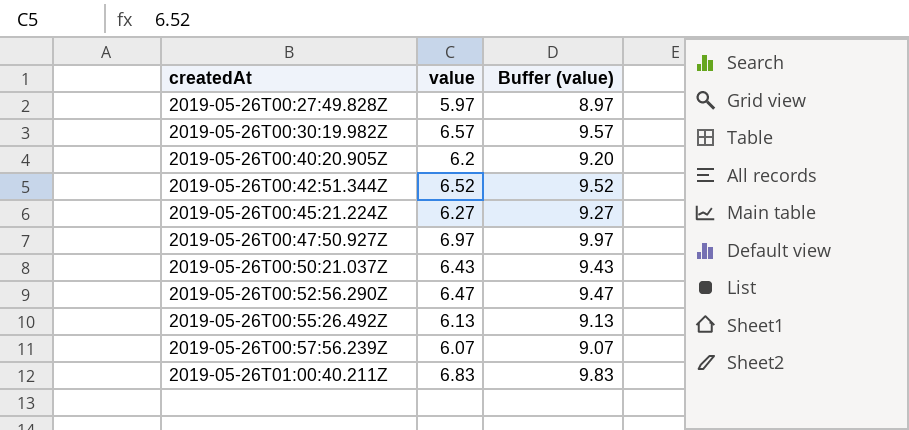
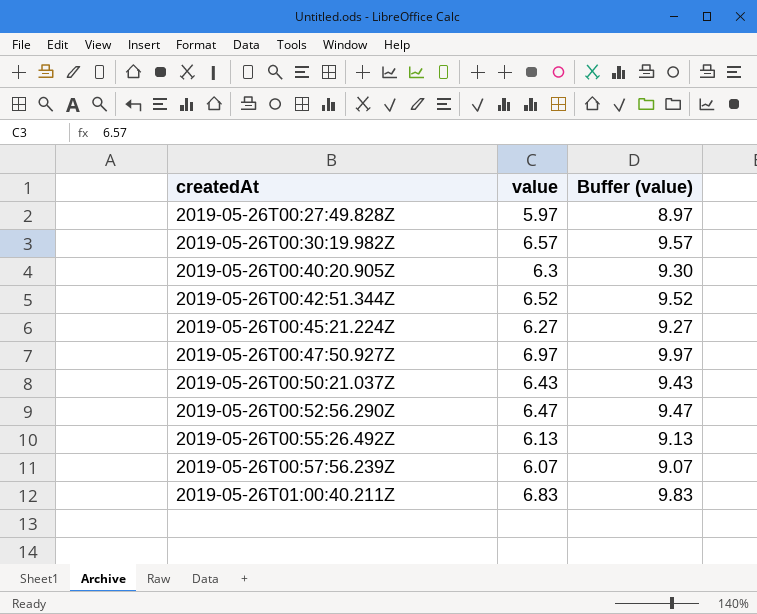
2019-05-26T00:40:20.905Z | value: 6.2 -> 6.3
2019-05-26T00:40:20.905Z | Buffer (value): 9.20 -> 9.30

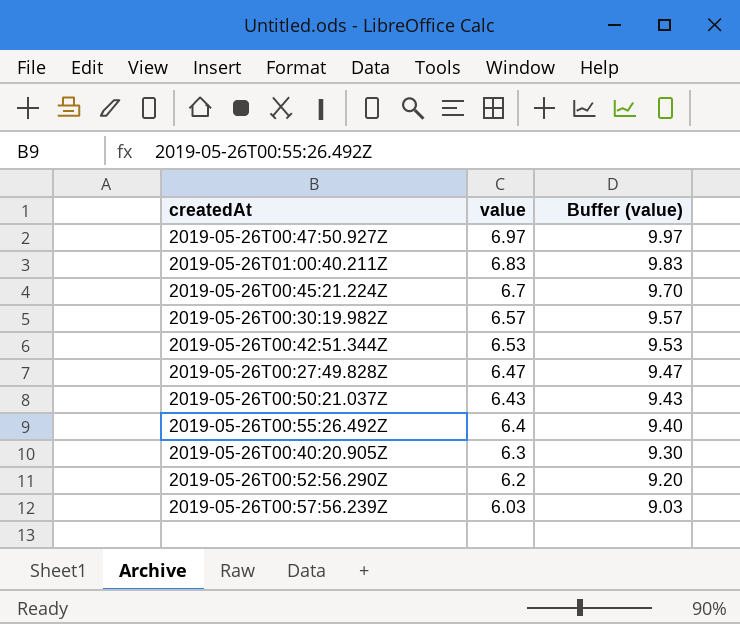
row order: createdAt ascending -> value descending
2019-05-26T00:45:21.224Z | value: 6.27 -> 6.7
2019-05-26T00:45:21.224Z | Buffer (value): 9.27 -> 9.70
2019-05-26T00:42:51.344Z | value: 6.52 -> 6.53
2019-05-26T00:42:51.344Z | Buffer (value): 9.52 -> 9.53
2019-05-26T00:27:49.828Z | value: 5.97 -> 6.47
2019-05-26T00:27:49.828Z | Buffer (value): 8.97 -> 9.47
2019-05-26T00:55:26.492Z | value: 6.13 -> 6.4
2019-05-26T00:55:26.492Z | Buffer (value): 9.13 -> 9.40
2019-05-26T00:52:56.290Z | value: 6.47 -> 6.2
2019-05-26T00:52:56.290Z | Buffer (value): 9.47 -> 9.20
2019-05-26T00:57:56.239Z | value: 6.07 -> 6.03
2019-05-26T00:57:56.239Z | Buffer (value): 9.07 -> 9.03

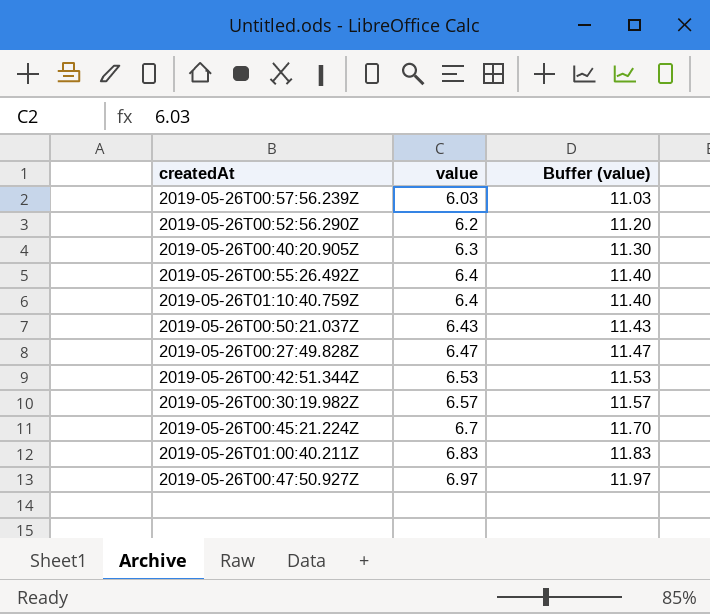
row order: value descending -> value ascending
column Buffer (value) | formula: [value] + 3 -> [value] + 5
row 2019-05-26T01:10:40.759Z: none -> 6.4 | 11.40

